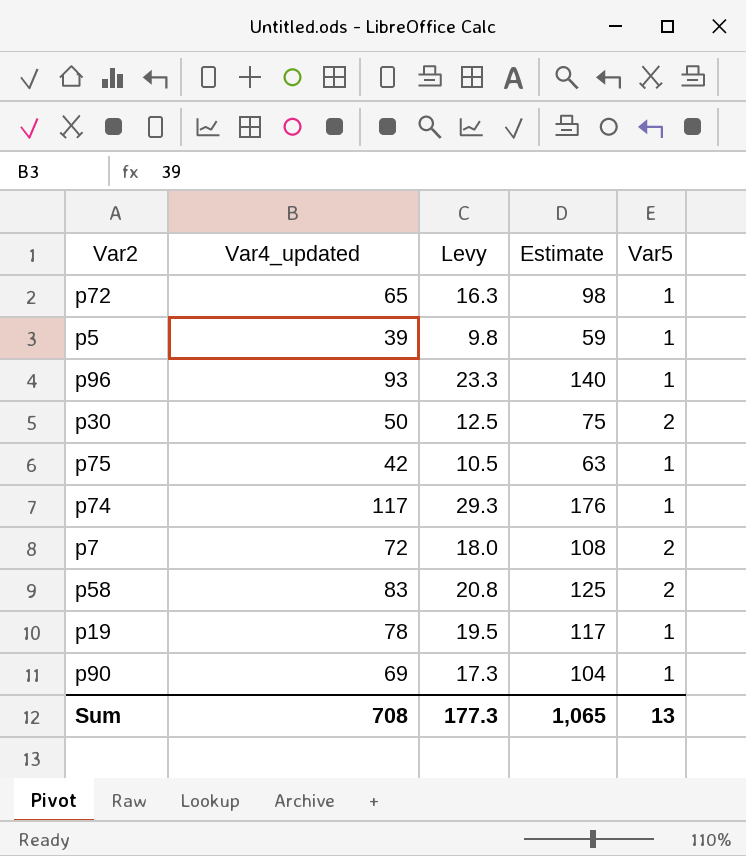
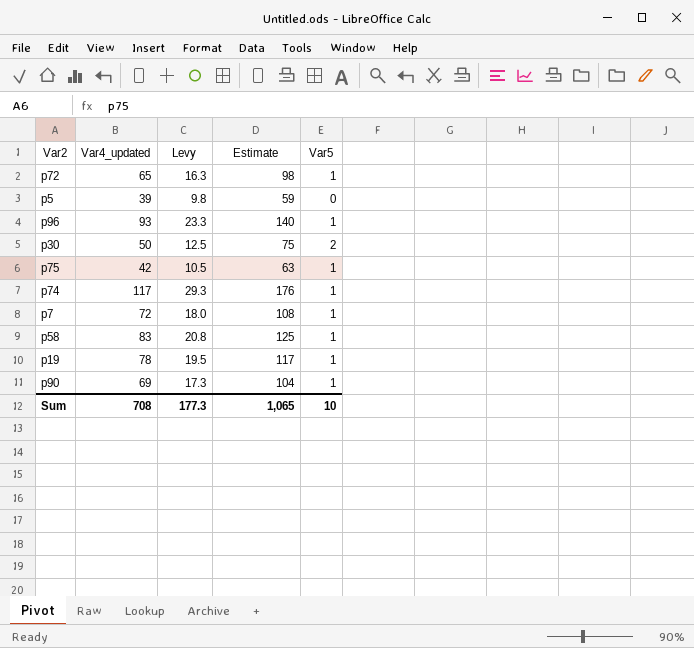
p5 | Var5: 1 -> 0
p7 | Var5: 2 -> 1
p58 | Var5: 2 -> 1
Sum | Var5: 13 -> 10

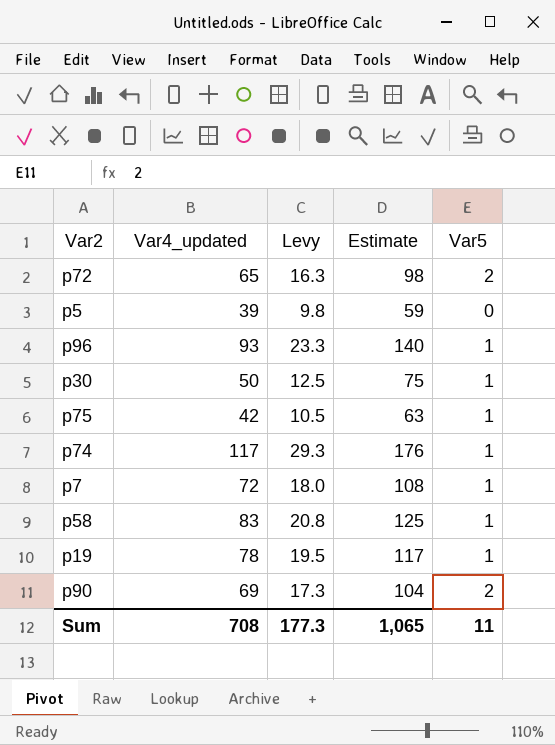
p72 | Var5: 1 -> 2
p30 | Var5: 2 -> 1
p90 | Var5: 1 -> 2
Sum | Var5: 10 -> 11

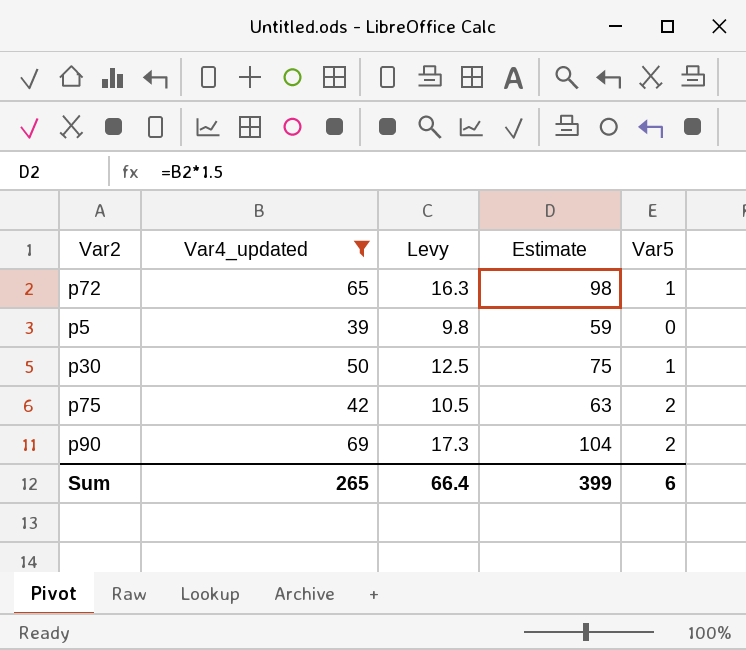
filter: none -> Var4_updated <= 69
p72 | Var5: 2 -> 1
p75 | Var5: 1 -> 2
Sum | Var4_updated: 708 -> 265
Sum | Levy: 177.3 -> 66.4
Sum | Estimate: 1,065 -> 399
Sum | Var5: 11 -> 6

